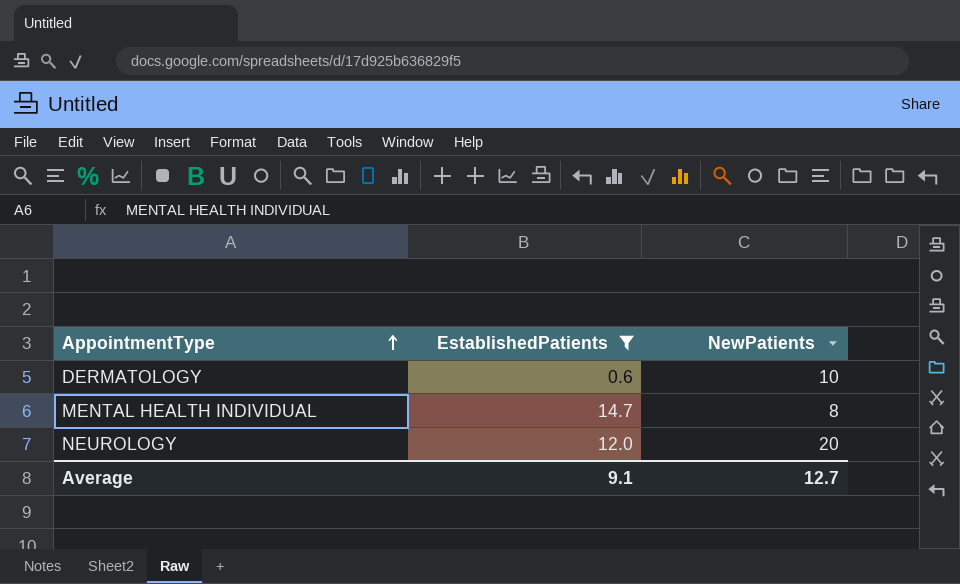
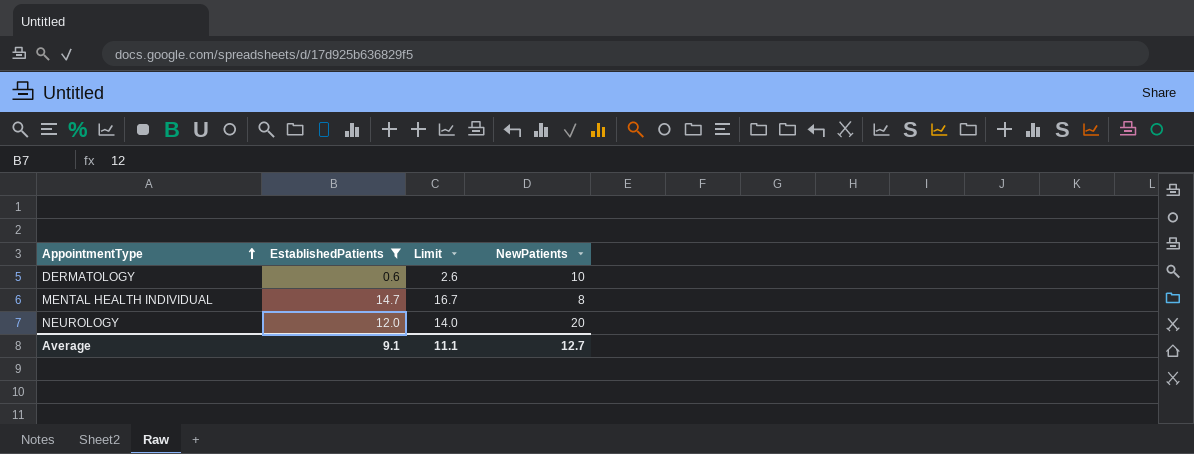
column Limit | formula: none -> [EstablishedPatients] + 2

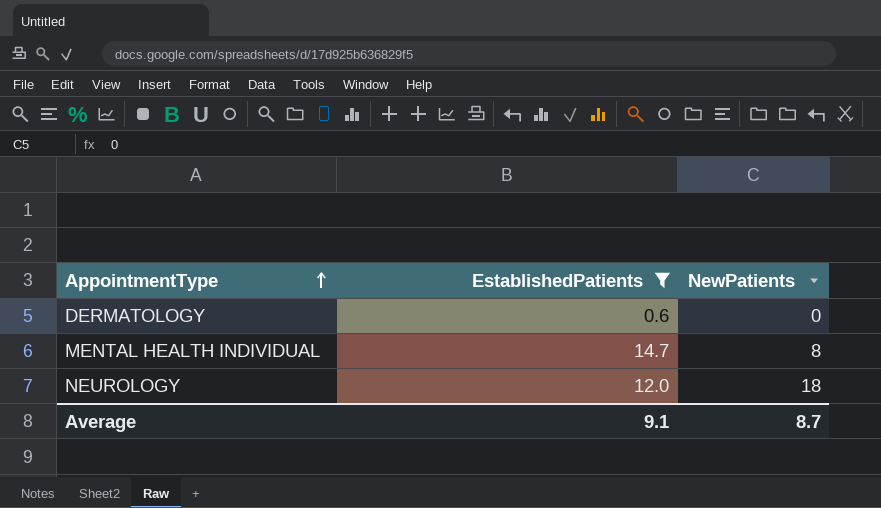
column Limit | formula: [EstablishedPatients] + 2 -> none
DERMATOLOGY | NewPatients: 10 -> 0
NEUROLOGY | NewPatients: 20 -> 18
Average | NewPatients: 12.7 -> 8.7

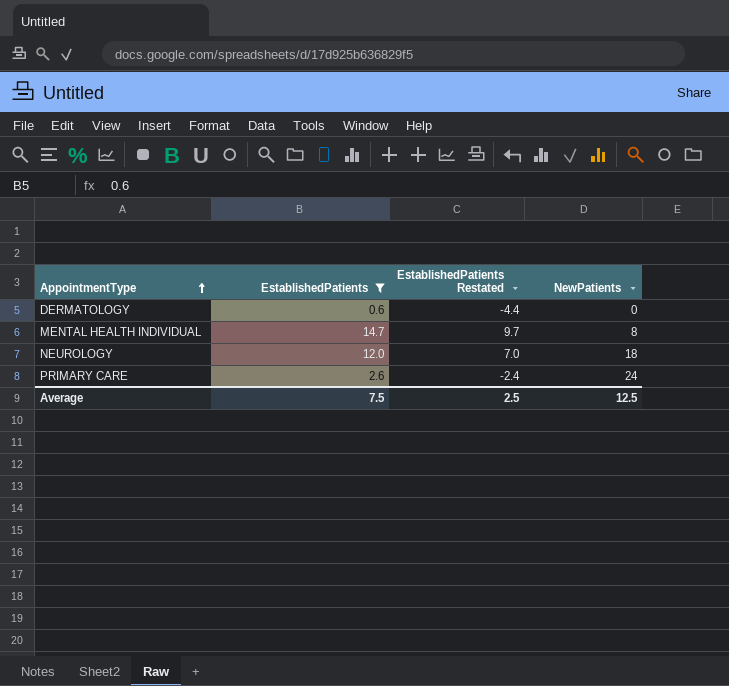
column EstablishedPatients Restated | formula: none -> [EstablishedPatients] - 5
row PRIMARY CARE: none -> 2.6 | -2.4 | 24
Average | EstablishedPatients: 9.1 -> 7.5
Average | NewPatients: 8.7 -> 12.5

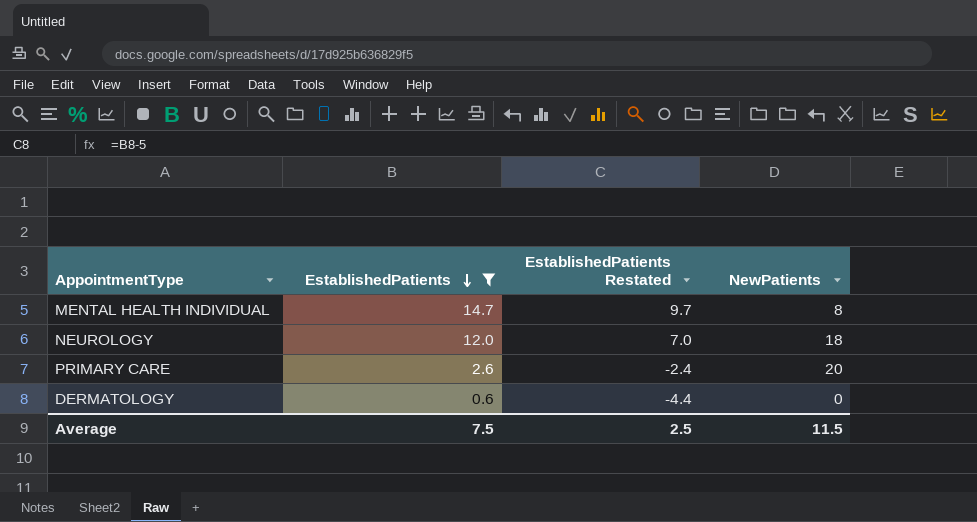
row order: AppointmentType ascending -> EstablishedPatients descending
PRIMARY CARE | NewPatients: 24 -> 20
Average | NewPatients: 12.5 -> 11.5

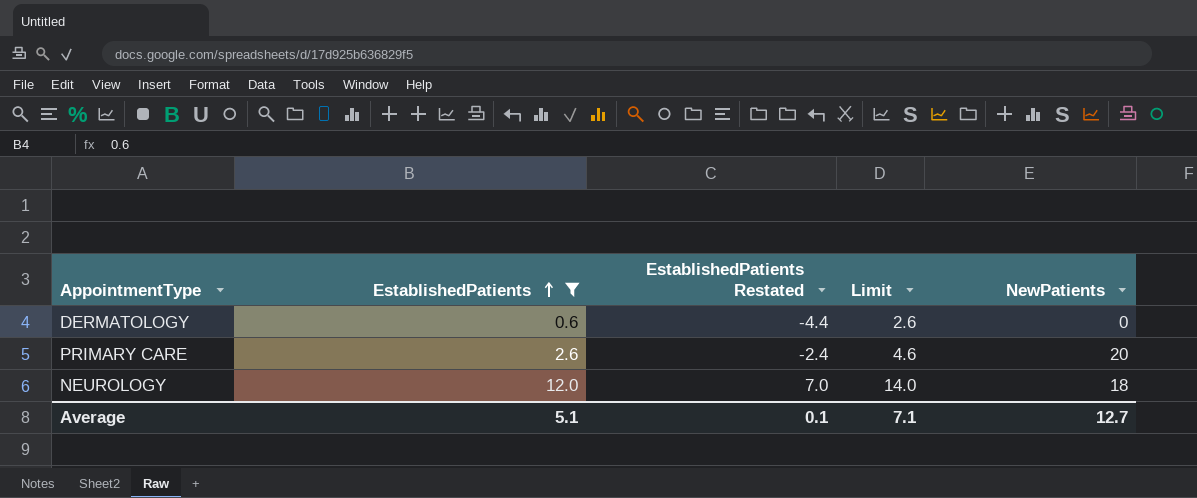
row order: EstablishedPatients descending -> EstablishedPatients ascending
column Limit | formula: none -> [EstablishedPatients] + 2
row MENTAL HEALTH INDIVIDUAL: 14.7 | 9.7 | 8 -> none
Average | EstablishedPatients: 7.5 -> 5.1
Average | EstablishedPatients Restated: 2.5 -> 0.1
Average | NewPatients: 11.5 -> 12.7

